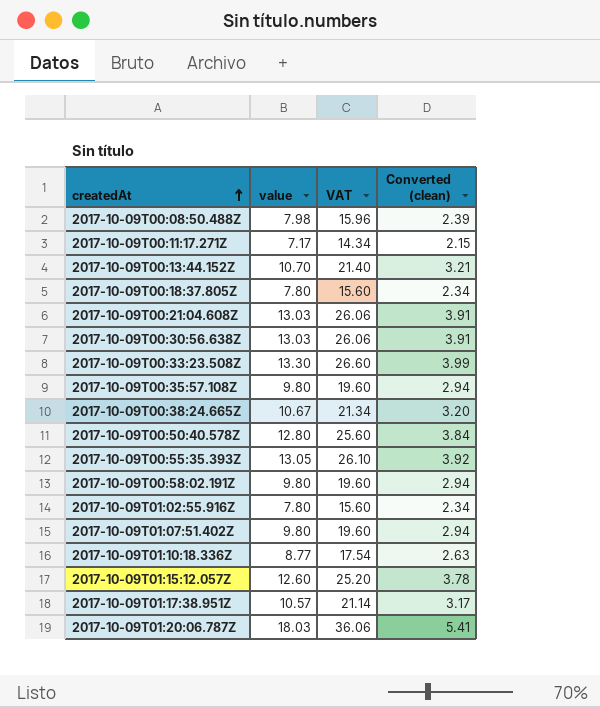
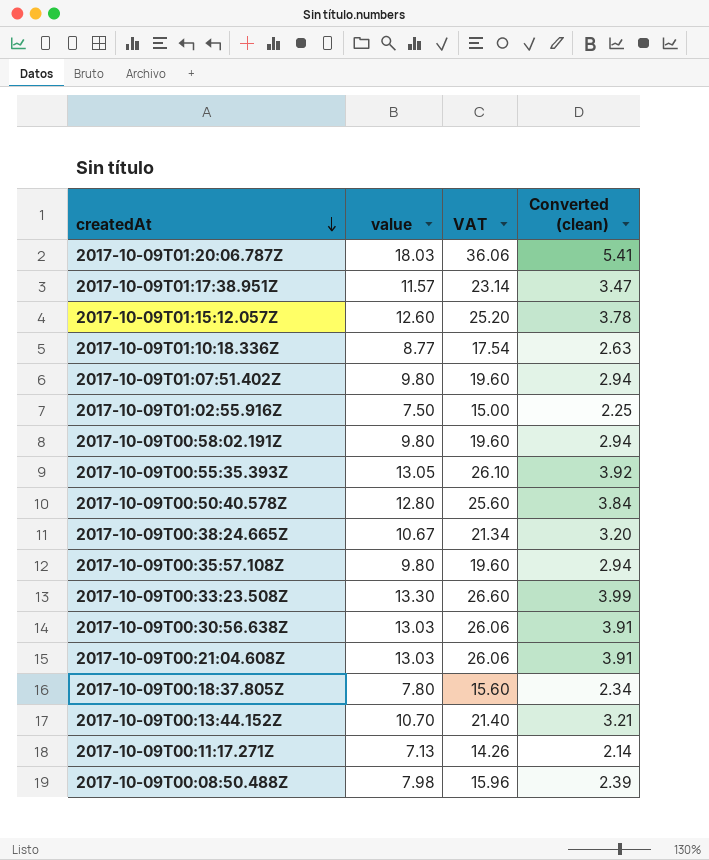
row order: createdAt ascending -> createdAt descending
2017-10-09T01:17:38.951Z | value: 10.57 -> 11.57
2017-10-09T01:17:38.951Z | VAT: 21.14 -> 23.14
2017-10-09T01:17:38.951Z | Converted (clean): 3.17 -> 3.47
2017-10-09T01:02:55.916Z | value: 7.80 -> 7.50
2017-10-09T01:02:55.916Z | VAT: 15.60 -> 15.00
2017-10-09T01:02:55.916Z | Converted (clean): 2.34 -> 2.25
2017-10-09T00:11:17.271Z | value: 7.17 -> 7.13
2017-10-09T00:11:17.271Z | VAT: 14.34 -> 14.26
2017-10-09T00:11:17.271Z | Converted (clean): 2.15 -> 2.14

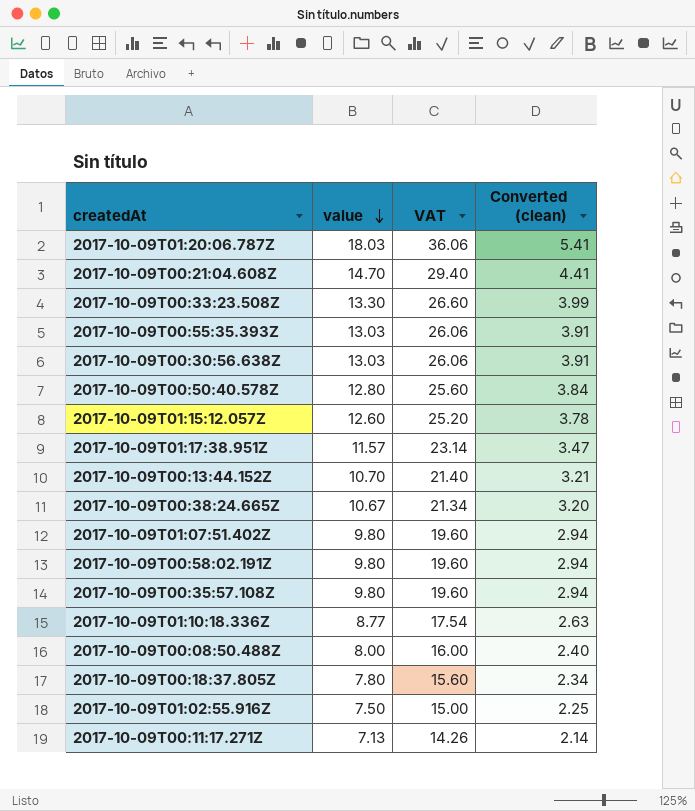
row order: createdAt descending -> value descending
2017-10-09T00:21:04.608Z | value: 13.03 -> 14.70
2017-10-09T00:21:04.608Z | VAT: 26.06 -> 29.40
2017-10-09T00:21:04.608Z | Converted (clean): 3.91 -> 4.41
2017-10-09T00:55:35.393Z | value: 13.05 -> 13.03
2017-10-09T00:55:35.393Z | VAT: 26.10 -> 26.06
2017-10-09T00:55:35.393Z | Converted (clean): 3.92 -> 3.91
2017-10-09T00:08:50.488Z | value: 7.98 -> 8.00
2017-10-09T00:08:50.488Z | VAT: 15.96 -> 16.00
2017-10-09T00:08:50.488Z | Converted (clean): 2.39 -> 2.40

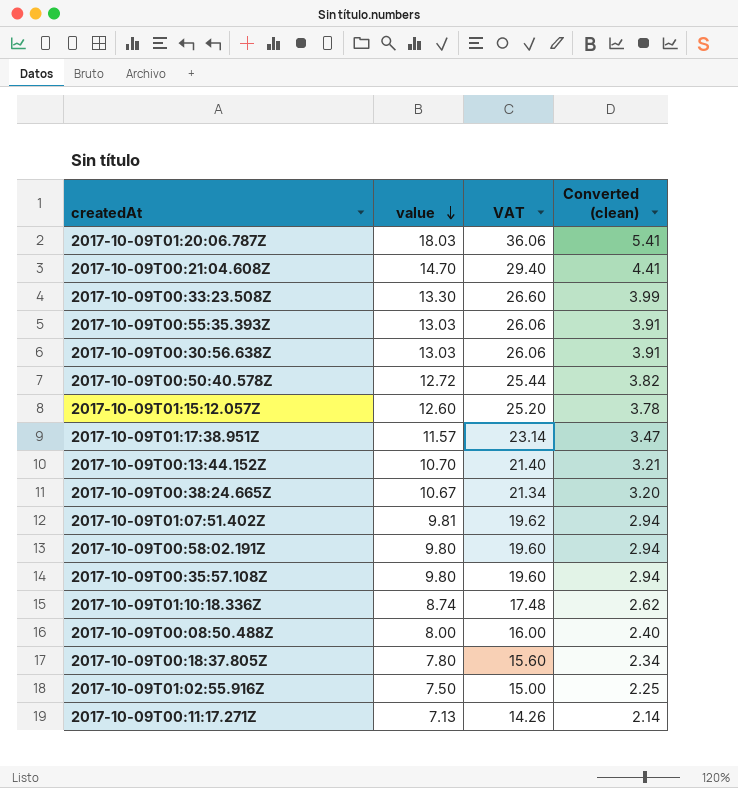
2017-10-09T00:50:40.578Z | value: 12.80 -> 12.72
2017-10-09T00:50:40.578Z | VAT: 25.60 -> 25.44
2017-10-09T00:50:40.578Z | Converted (clean): 3.84 -> 3.82
2017-10-09T01:07:51.402Z | value: 9.80 -> 9.81
2017-10-09T01:07:51.402Z | VAT: 19.60 -> 19.62
2017-10-09T01:10:18.336Z | value: 8.77 -> 8.74
2017-10-09T01:10:18.336Z | VAT: 17.54 -> 17.48
2017-10-09T01:10:18.336Z | Converted (clean): 2.63 -> 2.62

